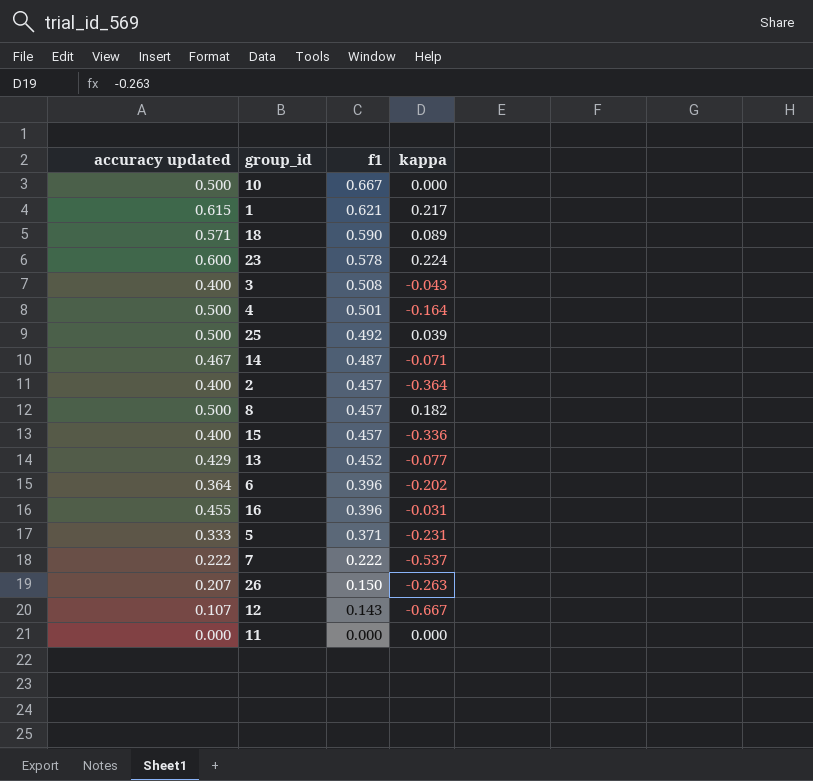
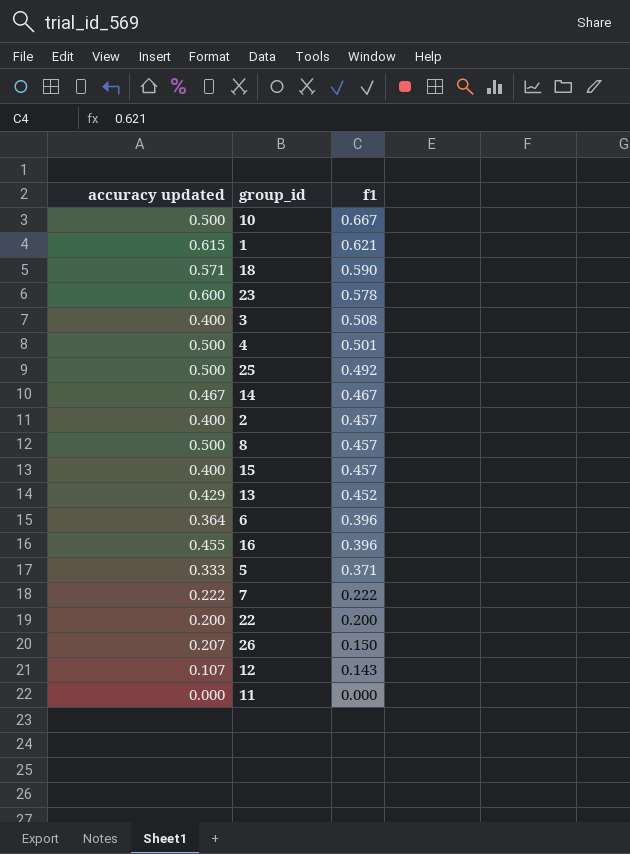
column kappa | position: 4 -> none
14 | f1: 0.487 -> 0.467
row 22: none -> 0.200 | 0.200

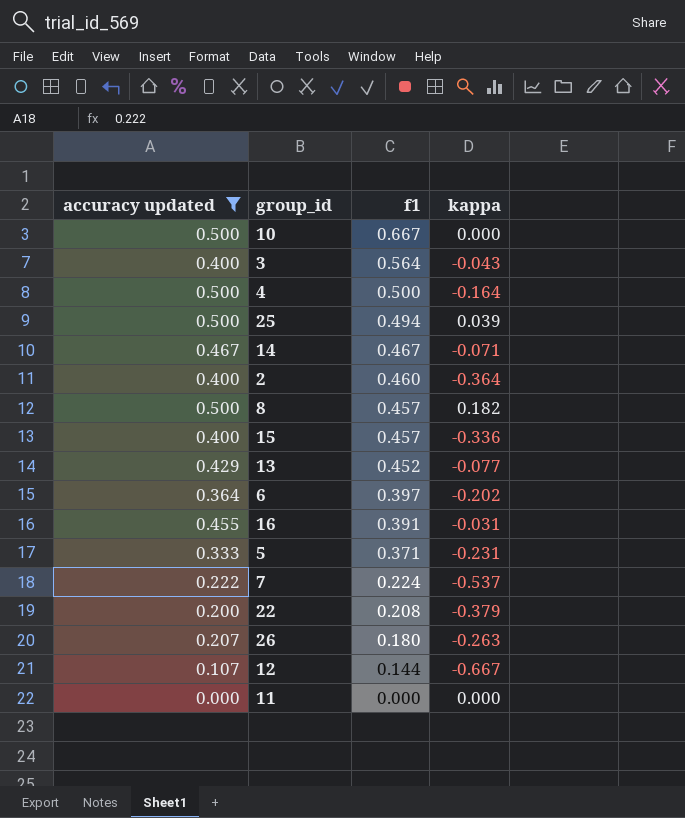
filter: none -> accuracy updated <= 0.500
column kappa | position: none -> 4
3 | f1: 0.508 -> 0.564
4 | f1: 0.501 -> 0.500
25 | f1: 0.492 -> 0.494
2 | f1: 0.457 -> 0.460
6 | f1: 0.396 -> 0.397
16 | f1: 0.396 -> 0.391
7 | f1: 0.222 -> 0.224
22 | f1: 0.200 -> 0.208
26 | f1: 0.150 -> 0.180
12 | f1: 0.143 -> 0.144

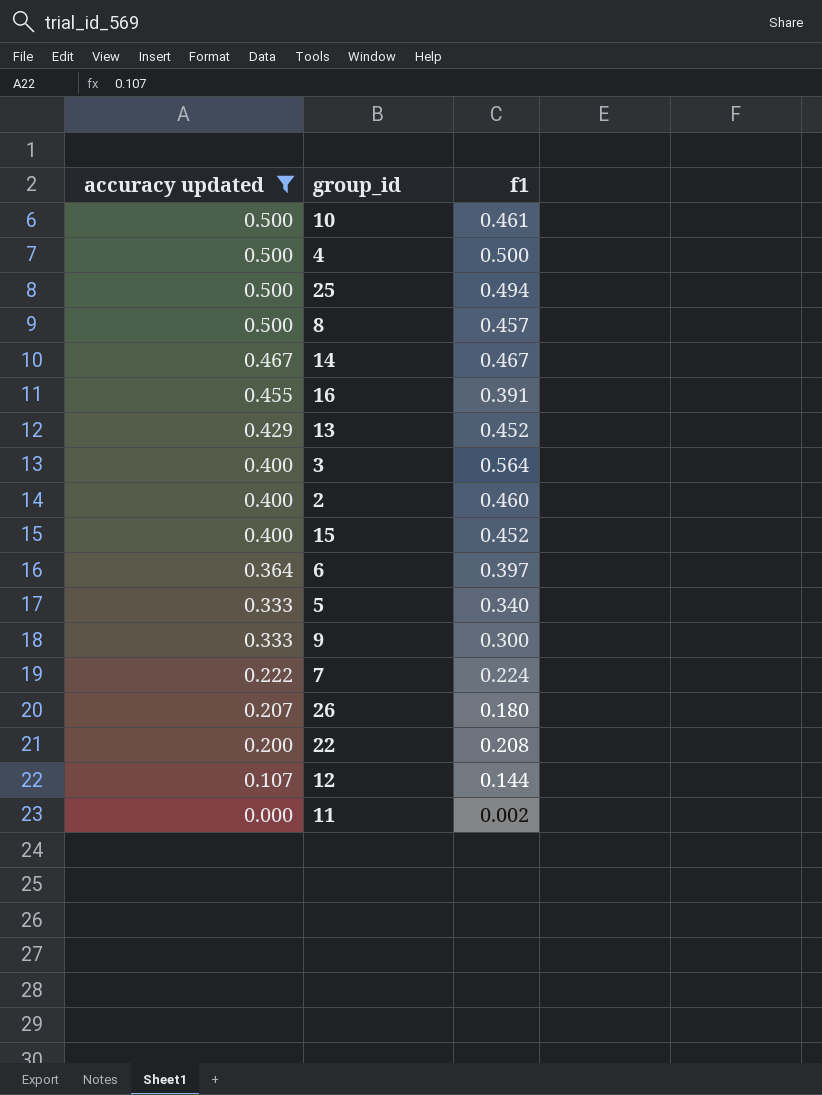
row order: f1 descending -> accuracy updated descending
column kappa | position: 4 -> none
10 | f1: 0.667 -> 0.461
15 | f1: 0.457 -> 0.452
5 | f1: 0.371 -> 0.340
row 9: none -> 0.333 | 0.300
11 | f1: 0.000 -> 0.002

